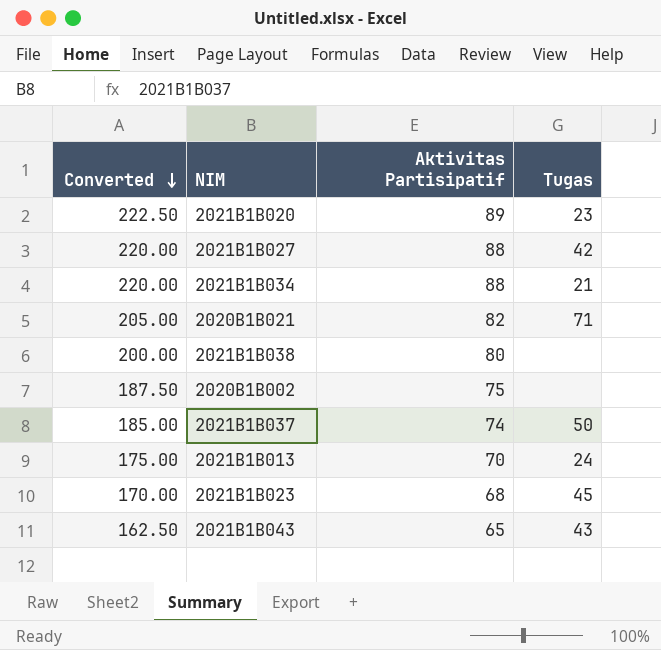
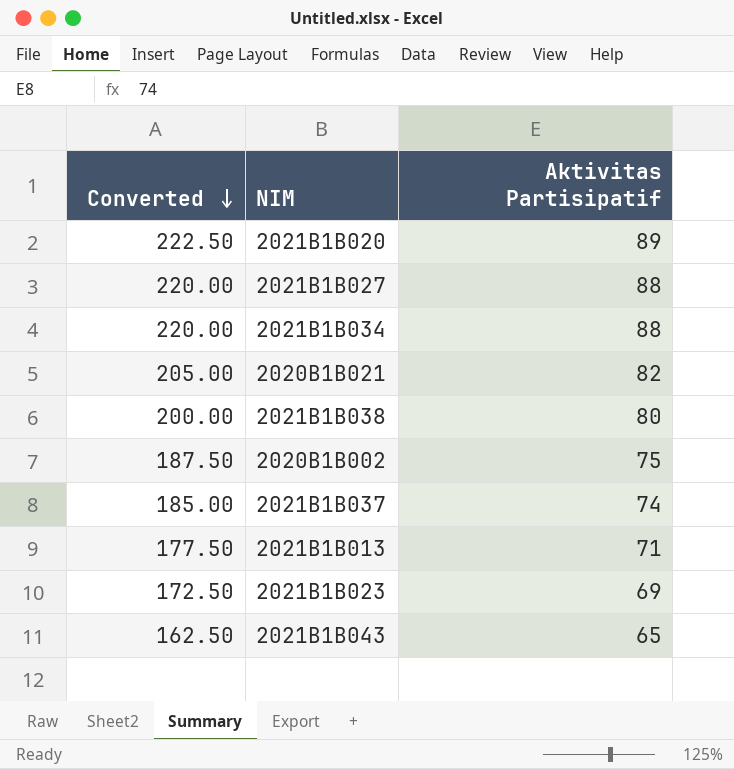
column Tugas | position: 4 -> none
2021B1B013 | Converted: 175.00 -> 177.50
2021B1B013 | Aktivitas Partisipatif: 70 -> 71
2021B1B023 | Converted: 170.00 -> 172.50
2021B1B023 | Aktivitas Partisipatif: 68 -> 69

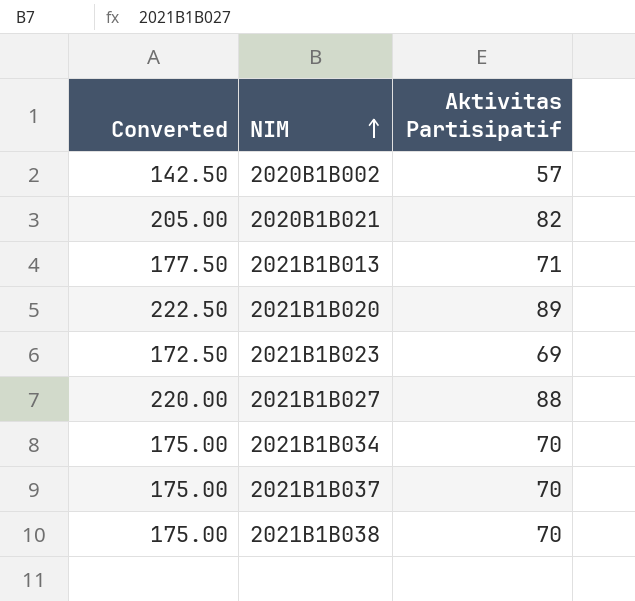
row order: Converted descending -> NIM ascending
row 2021B1B043: 162.50 | 65 -> none
2020B1B002 | Converted: 187.50 -> 142.50
2020B1B002 | Aktivitas Partisipatif: 75 -> 57
2021B1B034 | Converted: 220.00 -> 175.00
2021B1B034 | Aktivitas Partisipatif: 88 -> 70
2021B1B037 | Converted: 185.00 -> 175.00
2021B1B037 | Aktivitas Partisipatif: 74 -> 70
2021B1B038 | Converted: 200.00 -> 175.00
2021B1B038 | Aktivitas Partisipatif: 80 -> 70

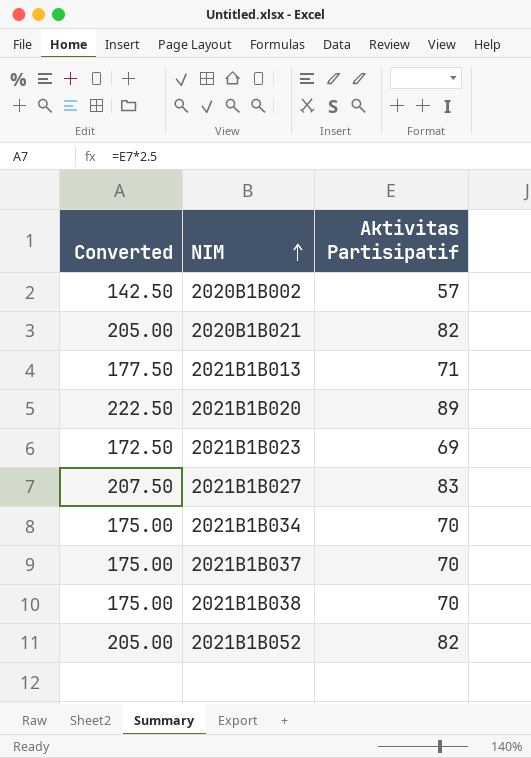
2021B1B027 | Converted: 220.00 -> 207.50
2021B1B027 | Aktivitas Partisipatif: 88 -> 83
row 2021B1B052: none -> 205.00 | 82

